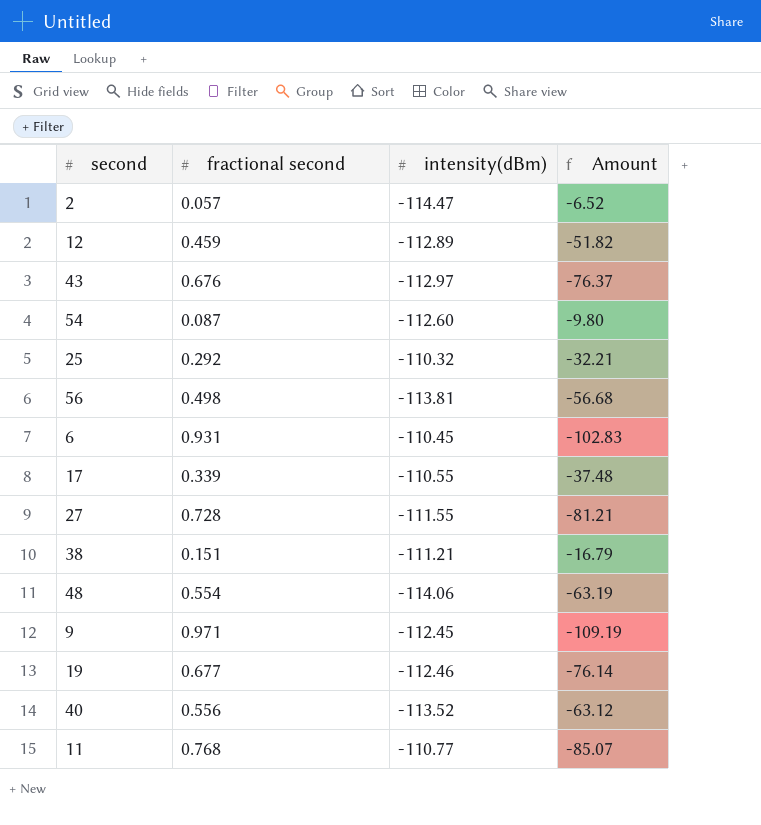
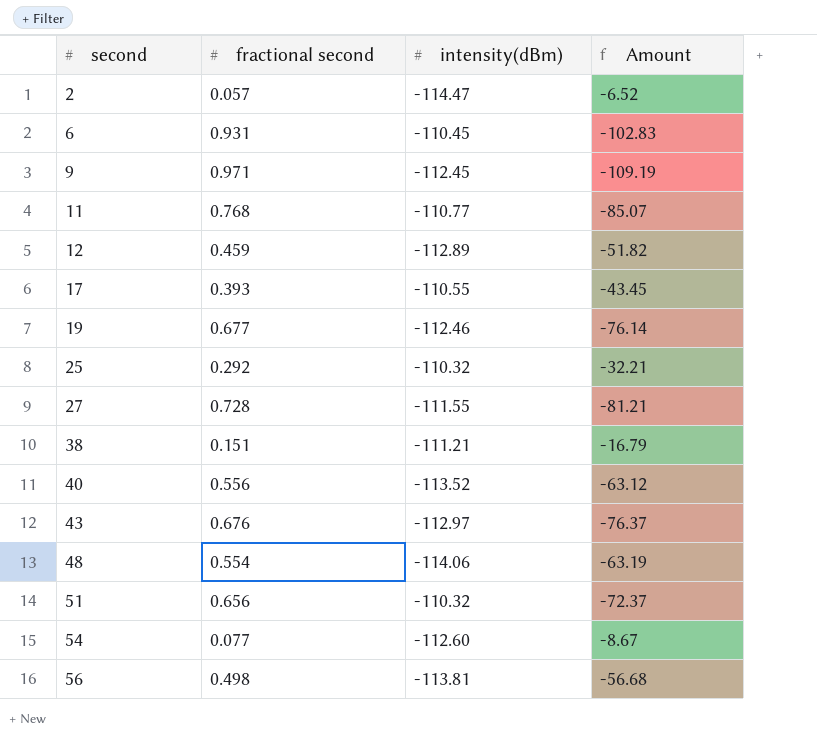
row order: none -> second ascending
17 | fractional second: 0.339 -> 0.393
17 | Amount: -37.48 -> -43.45
row 51: none -> 0.656 | -110.32 | -72.37
54 | fractional second: 0.087 -> 0.077
54 | Amount: -9.80 -> -8.67

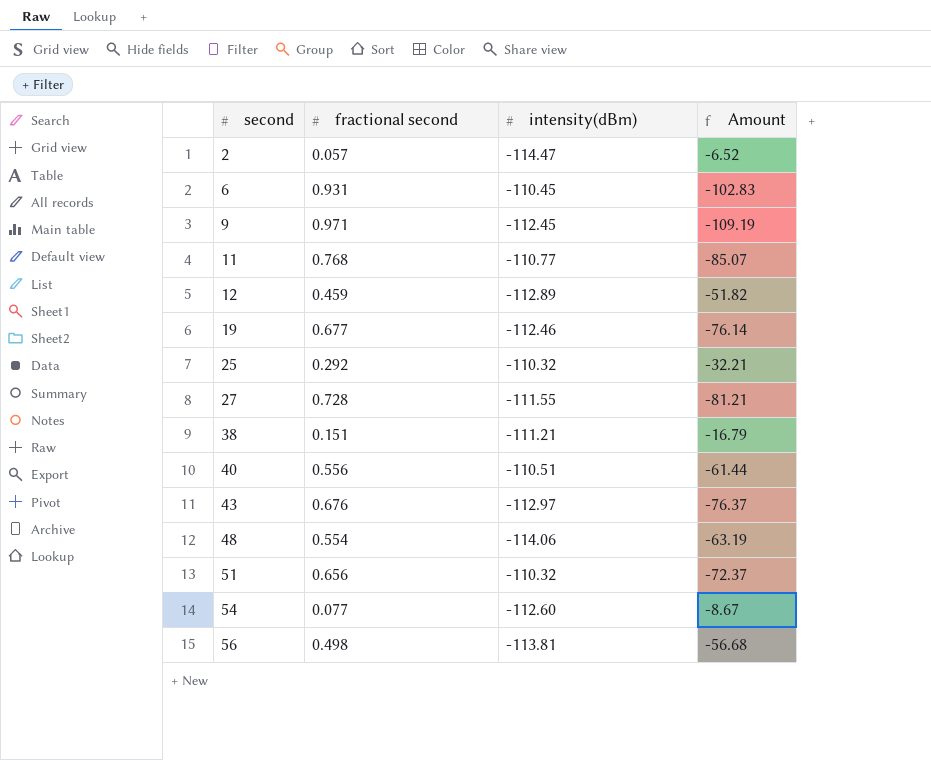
row 17: 0.393 | -110.55 | -43.45 -> none
40 | intensity(dBm): -113.52 -> -110.51
40 | Amount: -63.12 -> -61.44

